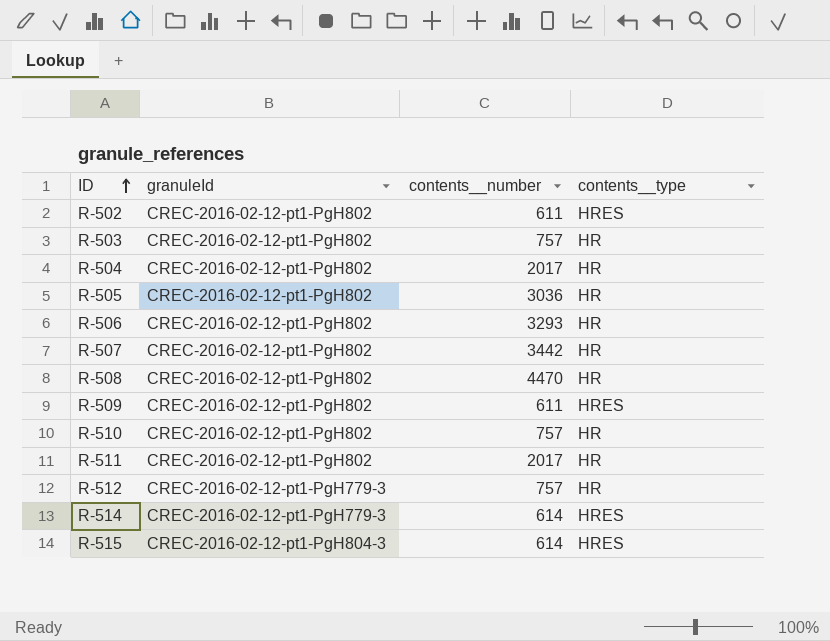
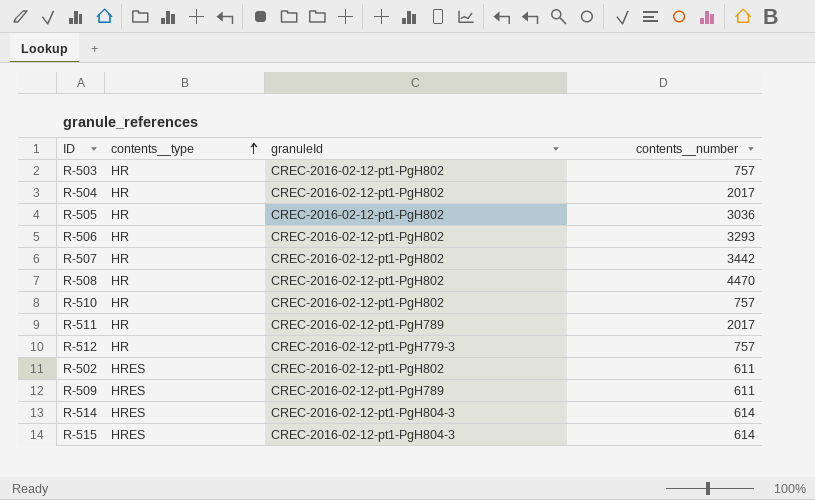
row order: ID ascending -> contents__type ascending
column contents__type | position: 4 -> 2
R-511 | granuleId: CREC-2016-02-12-pt1-PgH802 -> CREC-2016-02-12-pt1-PgH789
R-509 | granuleId: CREC-2016-02-12-pt1-PgH802 -> CREC-2016-02-12-pt1-PgH789
R-514 | granuleId: CREC-2016-02-12-pt1-PgH779-3 -> CREC-2016-02-12-pt1-PgH804-3

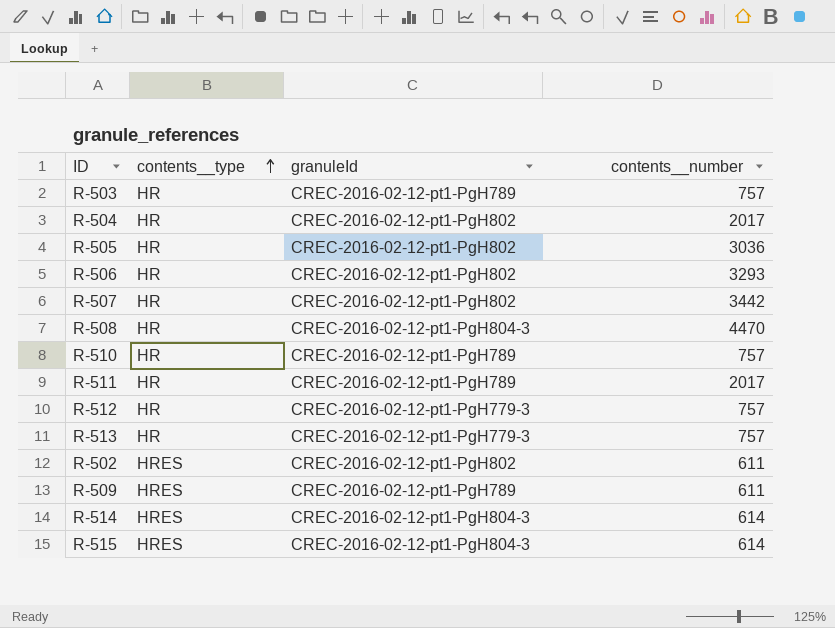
R-503 | granuleId: CREC-2016-02-12-pt1-PgH802 -> CREC-2016-02-12-pt1-PgH789
R-508 | granuleId: CREC-2016-02-12-pt1-PgH802 -> CREC-2016-02-12-pt1-PgH804-3
R-510 | granuleId: CREC-2016-02-12-pt1-PgH802 -> CREC-2016-02-12-pt1-PgH789
row R-513: none -> HR | CREC-2016-02-12-pt1-PgH779-3 | 757

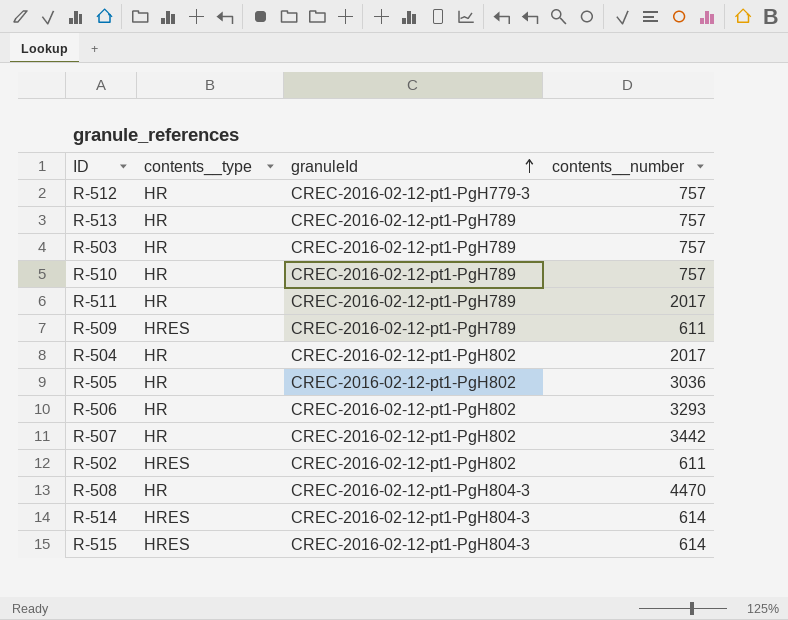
row order: contents__type ascending -> granuleId ascending
R-513 | granuleId: CREC-2016-02-12-pt1-PgH779-3 -> CREC-2016-02-12-pt1-PgH789

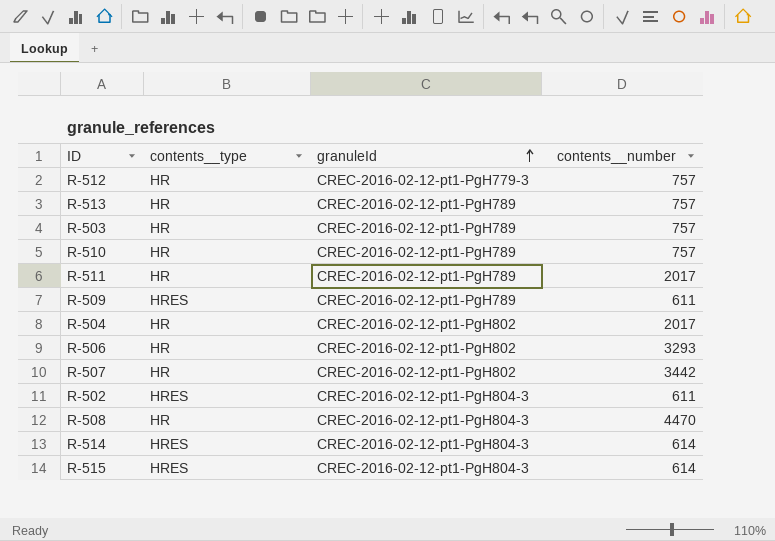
row R-505: HR | CREC-2016-02-12-pt1-PgH802 | 3036 -> none
R-502 | granuleId: CREC-2016-02-12-pt1-PgH802 -> CREC-2016-02-12-pt1-PgH804-3

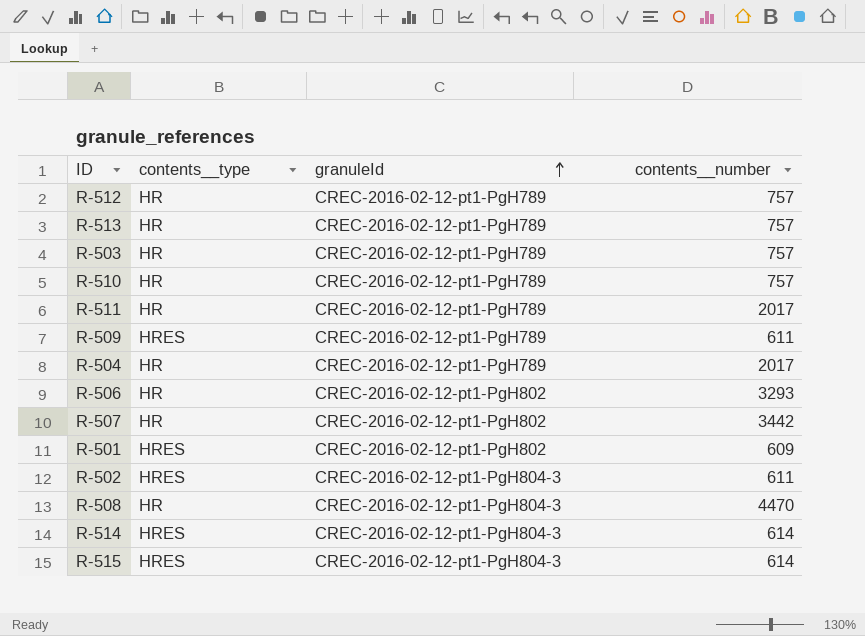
R-512 | granuleId: CREC-2016-02-12-pt1-PgH779-3 -> CREC-2016-02-12-pt1-PgH789
R-504 | granuleId: CREC-2016-02-12-pt1-PgH802 -> CREC-2016-02-12-pt1-PgH789
row R-501: none -> HRES | CREC-2016-02-12-pt1-PgH802 | 609

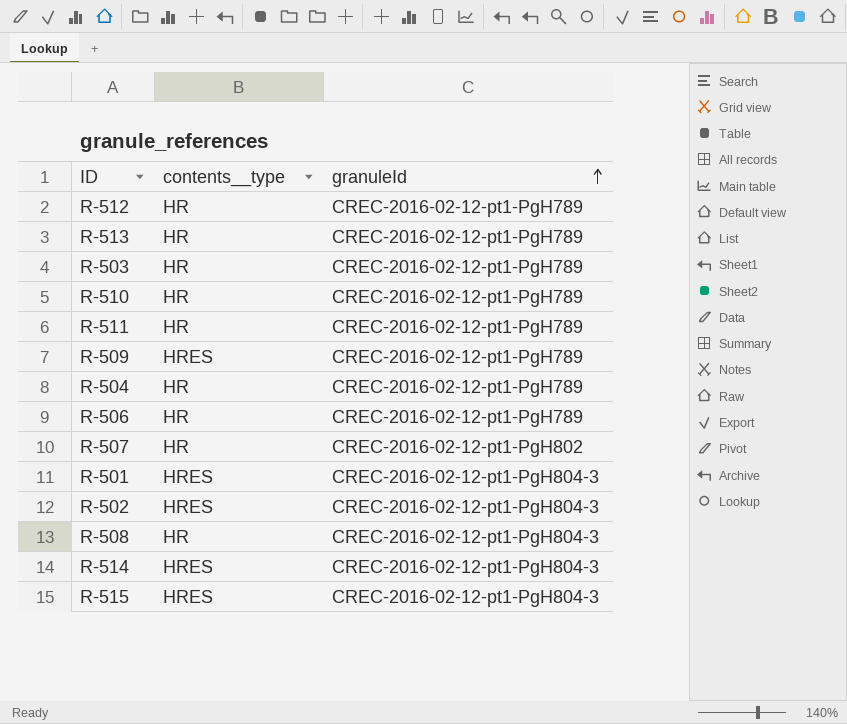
column contents__number | position: 4 -> none
R-506 | granuleId: CREC-2016-02-12-pt1-PgH802 -> CREC-2016-02-12-pt1-PgH789
R-501 | granuleId: CREC-2016-02-12-pt1-PgH802 -> CREC-2016-02-12-pt1-PgH804-3

